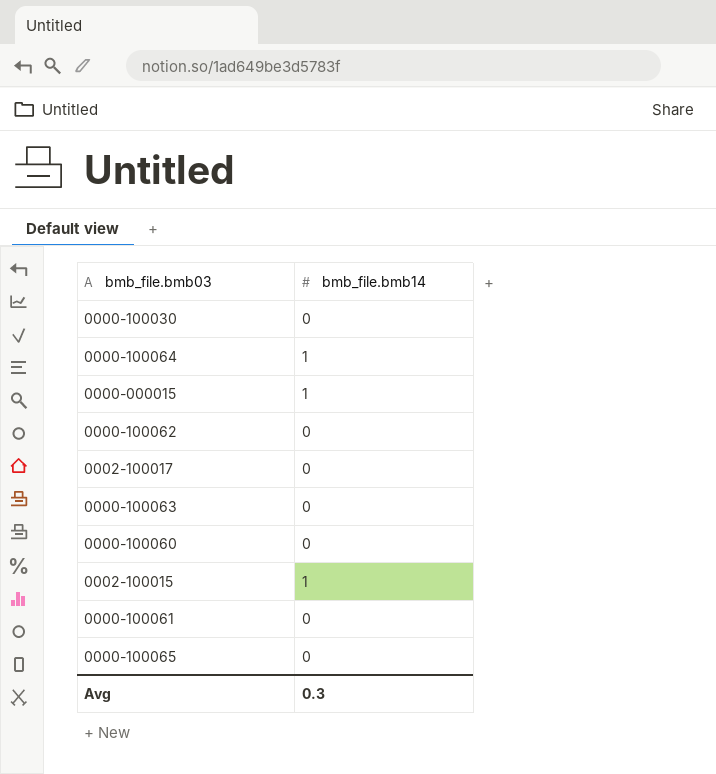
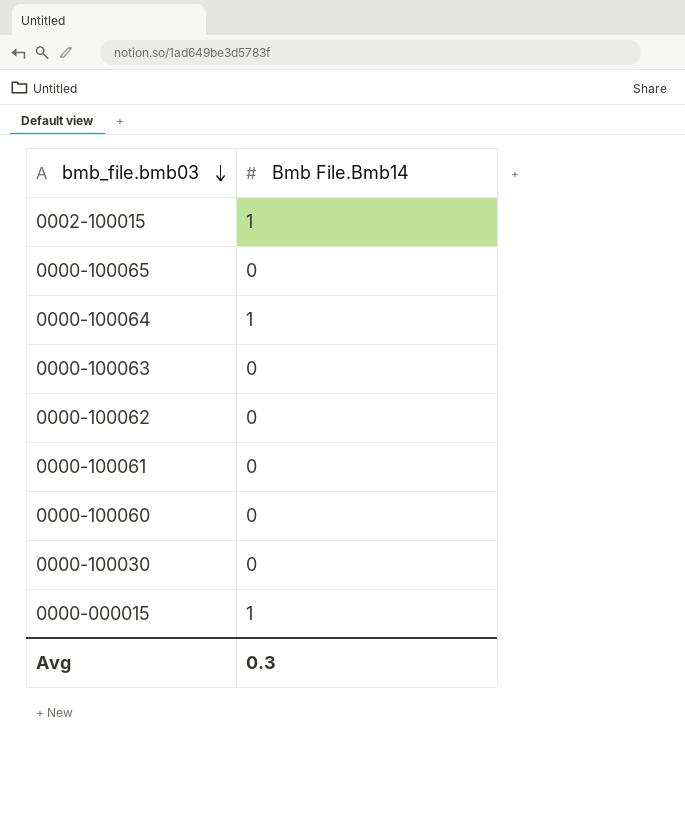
row order: none -> bmb_file.bmb03 descending
column name: bmb_file.bmb14 -> Bmb File.Bmb14
row 0002-100017: 0 -> none

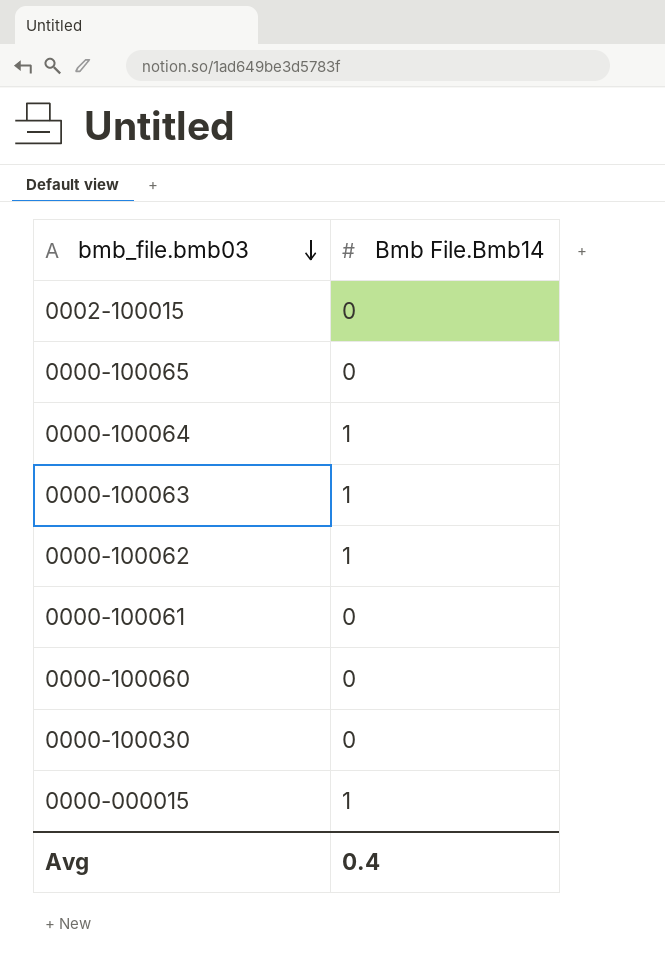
0002-100015 | Bmb File.Bmb14: 1 -> 0
0000-100063 | Bmb File.Bmb14: 0 -> 1
0000-100062 | Bmb File.Bmb14: 0 -> 1
Avg | Bmb File.Bmb14: 0.3 -> 0.4

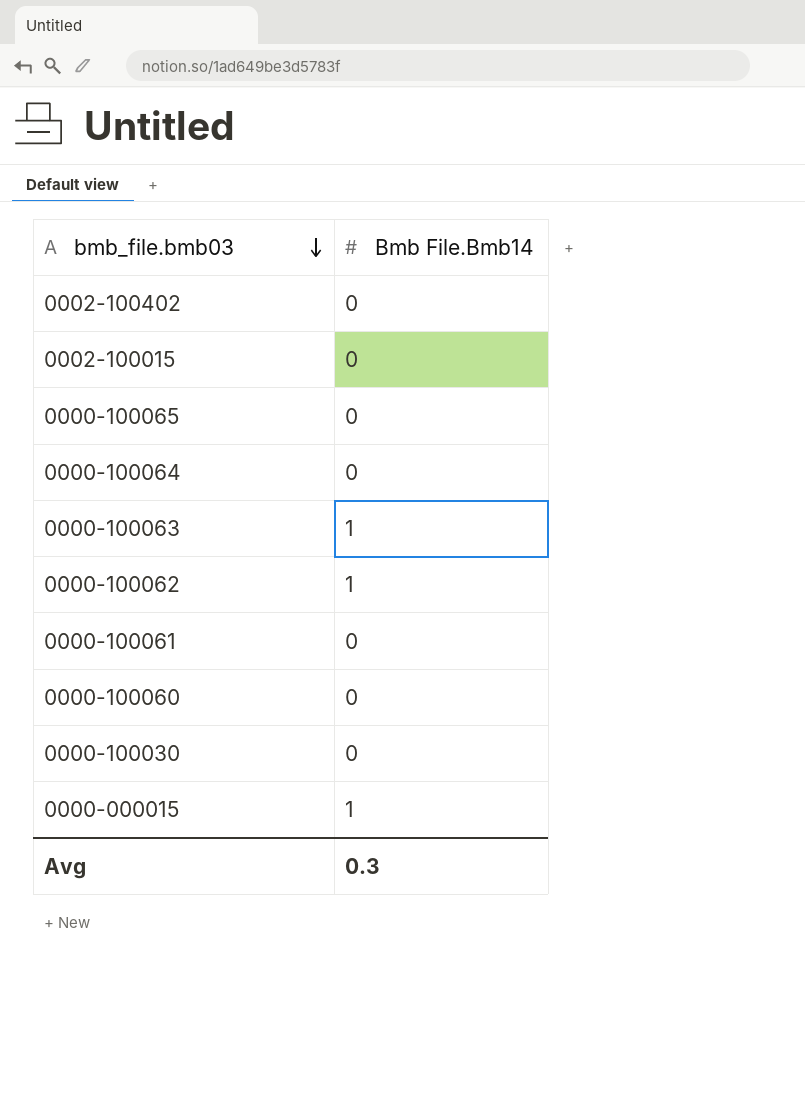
row 0002-100402: none -> 0
0000-100064 | Bmb File.Bmb14: 1 -> 0
Avg | Bmb File.Bmb14: 0.4 -> 0.3

